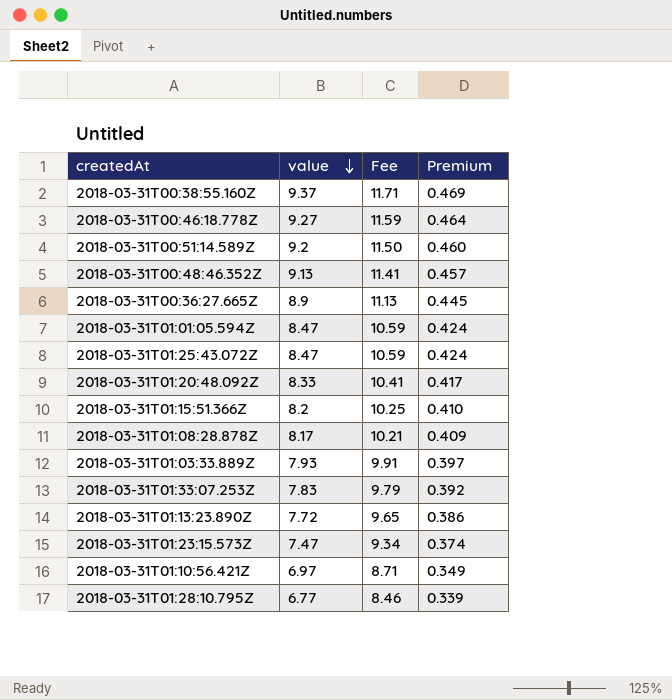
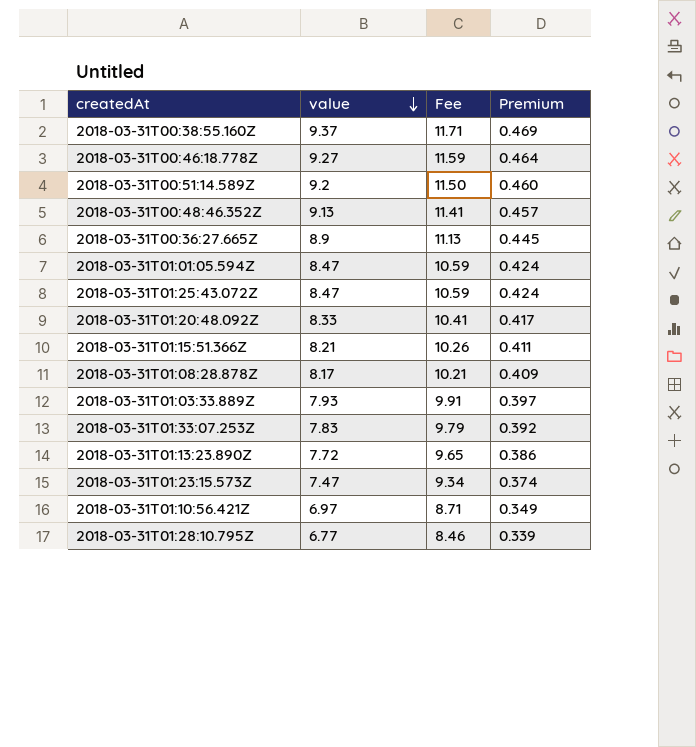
2018-03-31T01:15:51.366Z | value: 8.2 -> 8.21
2018-03-31T01:15:51.366Z | Fee: 10.25 -> 10.26
2018-03-31T01:15:51.366Z | Premium: 0.410 -> 0.411

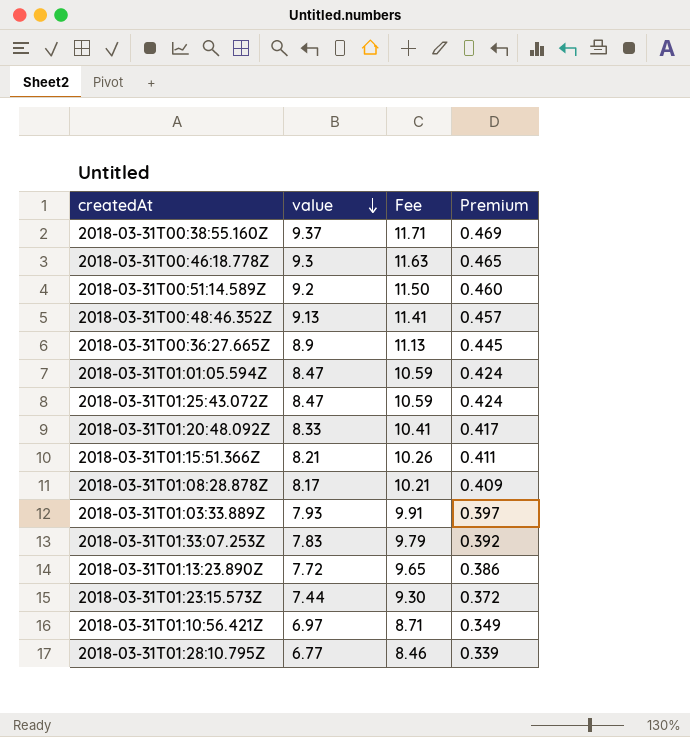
2018-03-31T00:46:18.778Z | value: 9.27 -> 9.3
2018-03-31T00:46:18.778Z | Fee: 11.59 -> 11.63
2018-03-31T00:46:18.778Z | Premium: 0.464 -> 0.465
2018-03-31T01:23:15.573Z | value: 7.47 -> 7.44
2018-03-31T01:23:15.573Z | Fee: 9.34 -> 9.30
2018-03-31T01:23:15.573Z | Premium: 0.374 -> 0.372

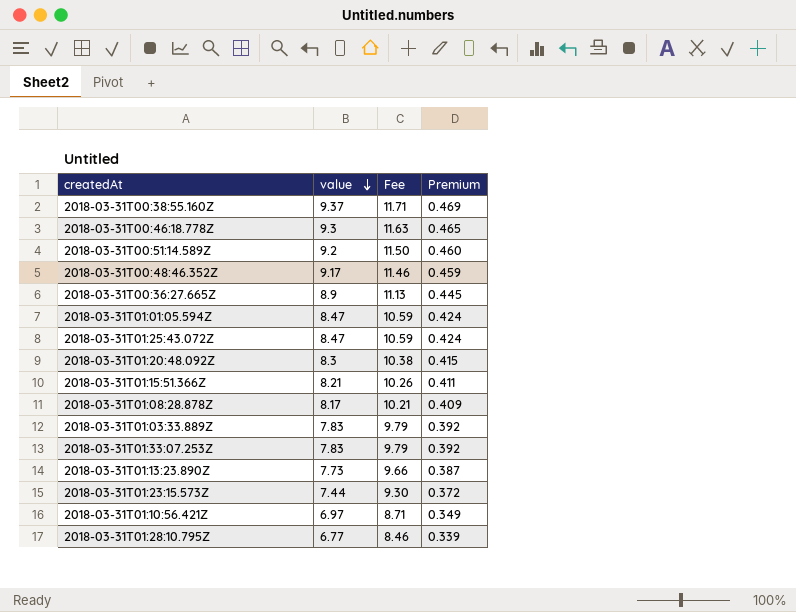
2018-03-31T00:48:46.352Z | value: 9.13 -> 9.17
2018-03-31T00:48:46.352Z | Fee: 11.41 -> 11.46
2018-03-31T00:48:46.352Z | Premium: 0.457 -> 0.459
2018-03-31T01:20:48.092Z | value: 8.33 -> 8.3
2018-03-31T01:20:48.092Z | Fee: 10.41 -> 10.38
2018-03-31T01:20:48.092Z | Premium: 0.417 -> 0.415
2018-03-31T01:03:33.889Z | value: 7.93 -> 7.83
2018-03-31T01:03:33.889Z | Fee: 9.91 -> 9.79
2018-03-31T01:03:33.889Z | Premium: 0.397 -> 0.392
2018-03-31T01:13:23.890Z | value: 7.72 -> 7.73
2018-03-31T01:13:23.890Z | Fee: 9.65 -> 9.66
2018-03-31T01:13:23.890Z | Premium: 0.386 -> 0.387

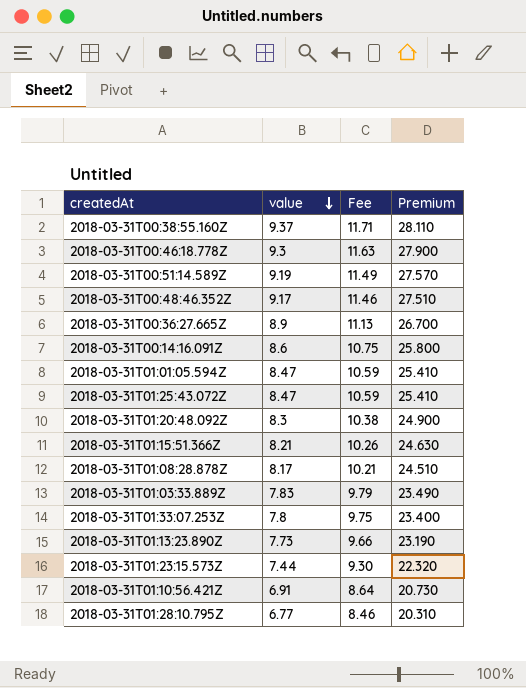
column Premium | formula: [value] * 0.05 -> [value] * 3
2018-03-31T00:51:14.589Z | value: 9.2 -> 9.19
2018-03-31T00:51:14.589Z | Fee: 11.50 -> 11.49
row 2018-03-31T00:14:16.091Z: none -> 8.6 | 10.75 | 25.800
2018-03-31T01:33:07.253Z | value: 7.83 -> 7.8
2018-03-31T01:33:07.253Z | Fee: 9.79 -> 9.75
2018-03-31T01:10:56.421Z | value: 6.97 -> 6.91
2018-03-31T01:10:56.421Z | Fee: 8.71 -> 8.64

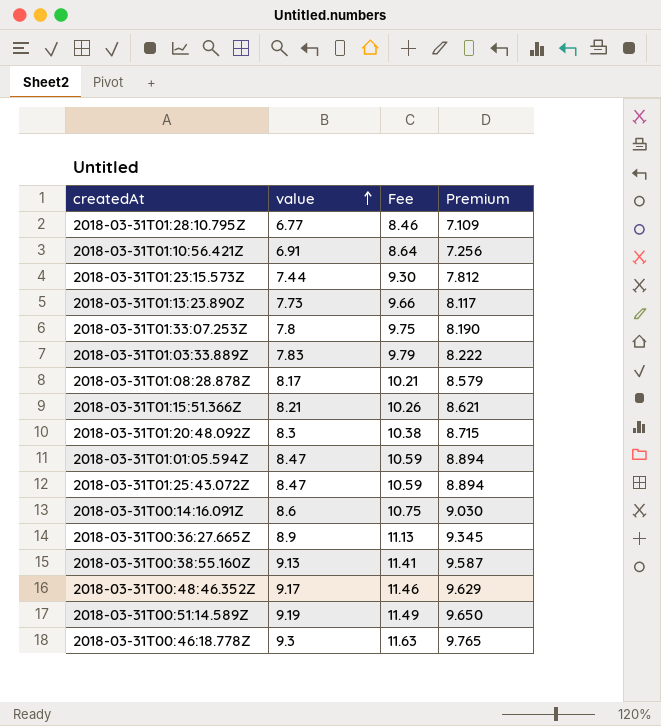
row order: value descending -> value ascending
column Premium | formula: [value] * 3 -> [value] * 1.05
2018-03-31T00:38:55.160Z | value: 9.37 -> 9.13
2018-03-31T00:38:55.160Z | Fee: 11.71 -> 11.41

